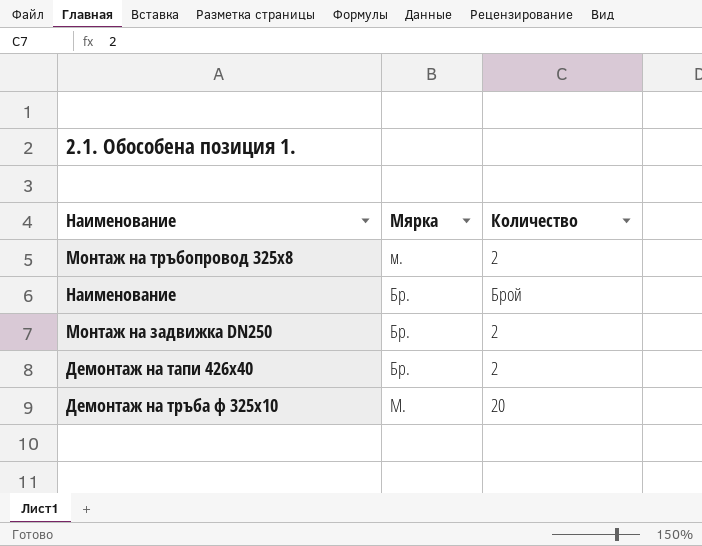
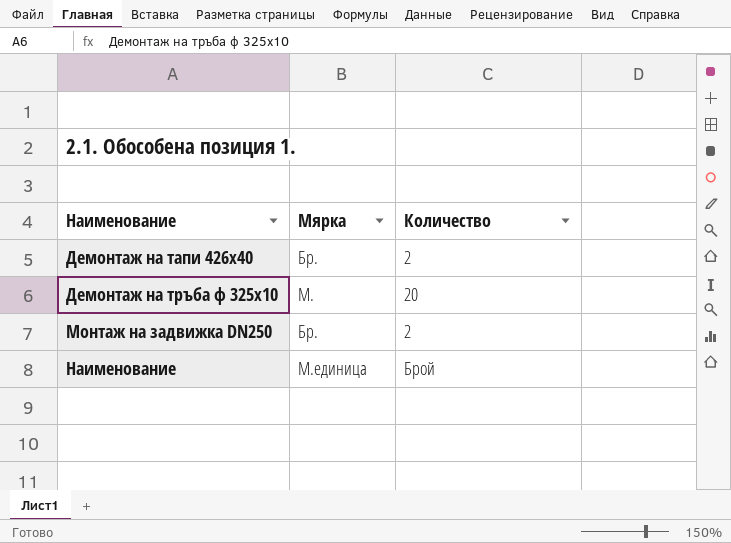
row order: none -> Наименование ascending
row Монтаж на тръбопровод 325х8: м. | 2 -> none
Наименование | Мярка: Бр. -> М.единица

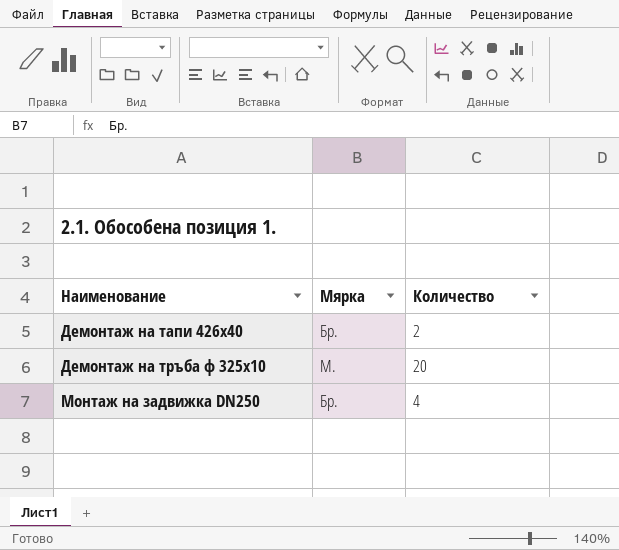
row Наименование: М.единица | Брой -> none
Монтаж на задвижка DN250 | Количество: 2 -> 4

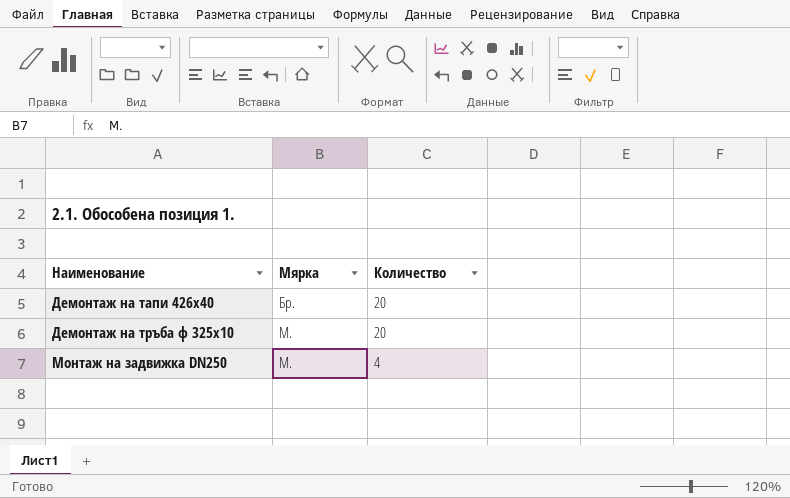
Демонтаж на тапи 426х40 | Количество: 2 -> 20
Монтаж на задвижка DN250 | Мярка: Бр. -> М.

